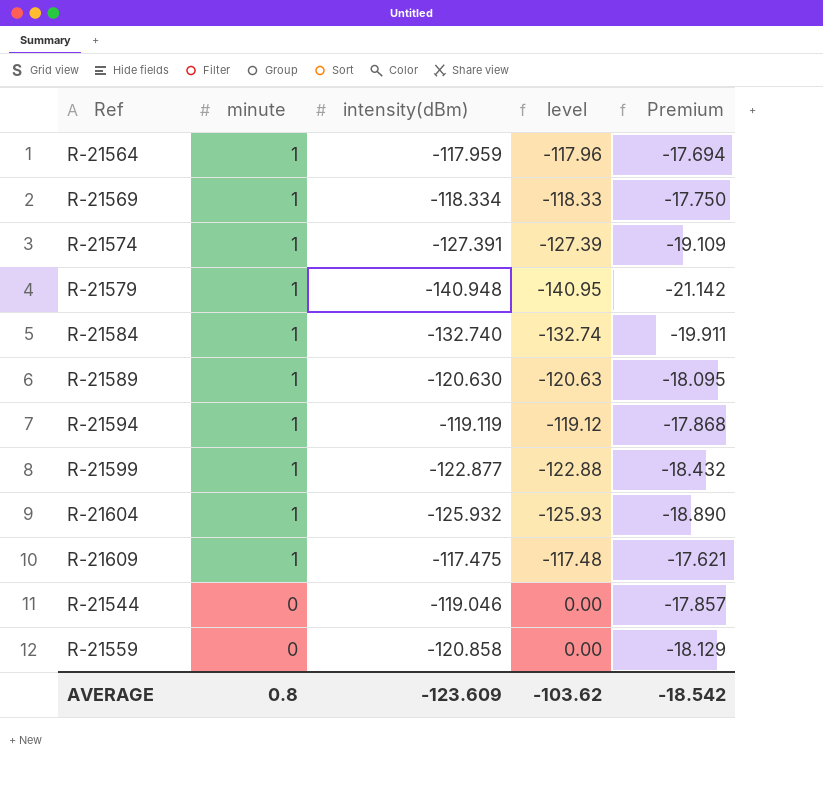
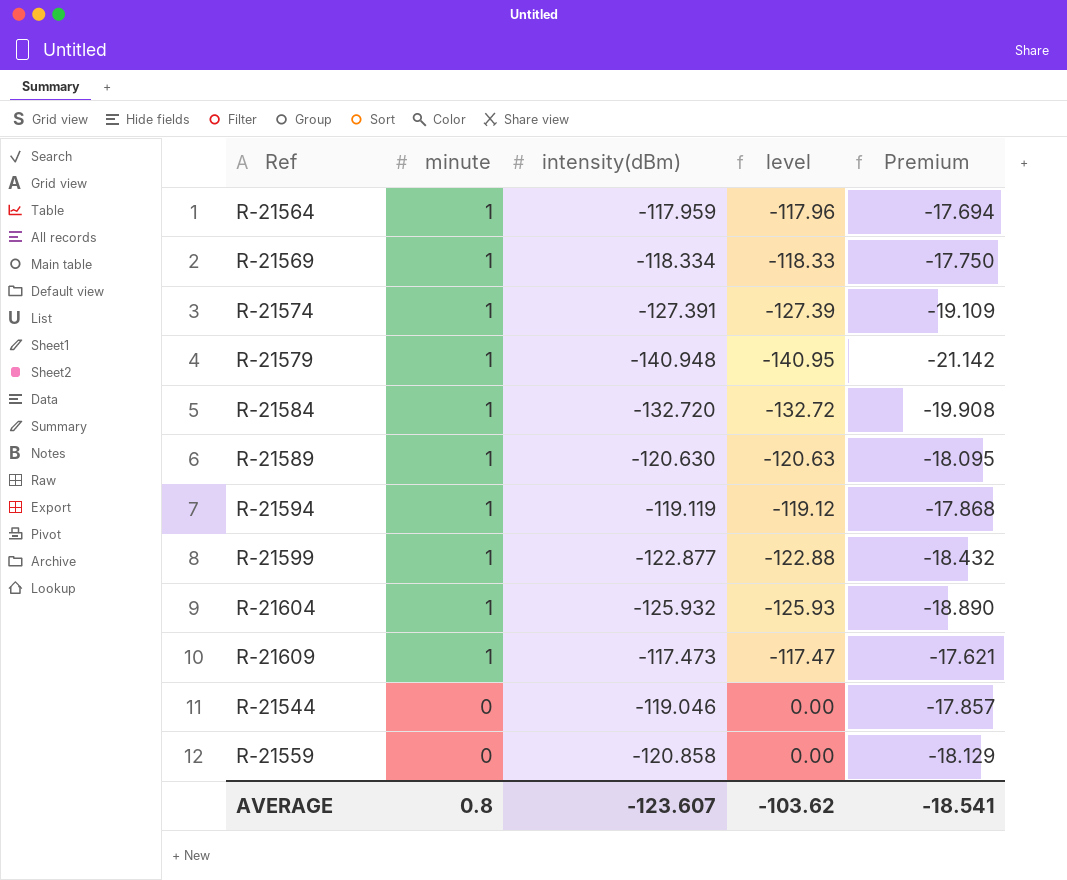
R-21584 | intensity(dBm): -132.740 -> -132.720
R-21584 | level: -132.74 -> -132.72
R-21584 | Premium: -19.911 -> -19.908
R-21609 | intensity(dBm): -117.475 -> -117.473
R-21609 | level: -117.48 -> -117.47
AVERAGE | intensity(dBm): -123.609 -> -123.607
AVERAGE | Premium: -18.542 -> -18.541

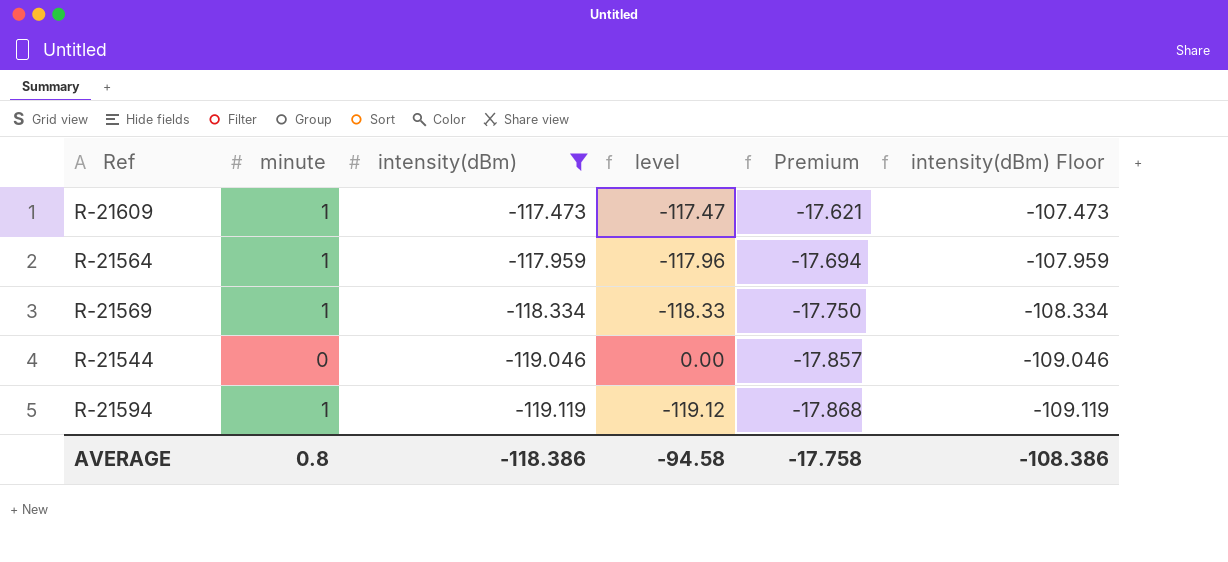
filter: none -> intensity(dBm) >= -119.119
row order: minute descending -> intensity(dBm) descending
column intensity(dBm) Floor | formula: none -> [intensity(dBm)] + 10
AVERAGE | intensity(dBm): -123.607 -> -118.386
AVERAGE | level: -103.62 -> -94.58
AVERAGE | Premium: -18.541 -> -17.758

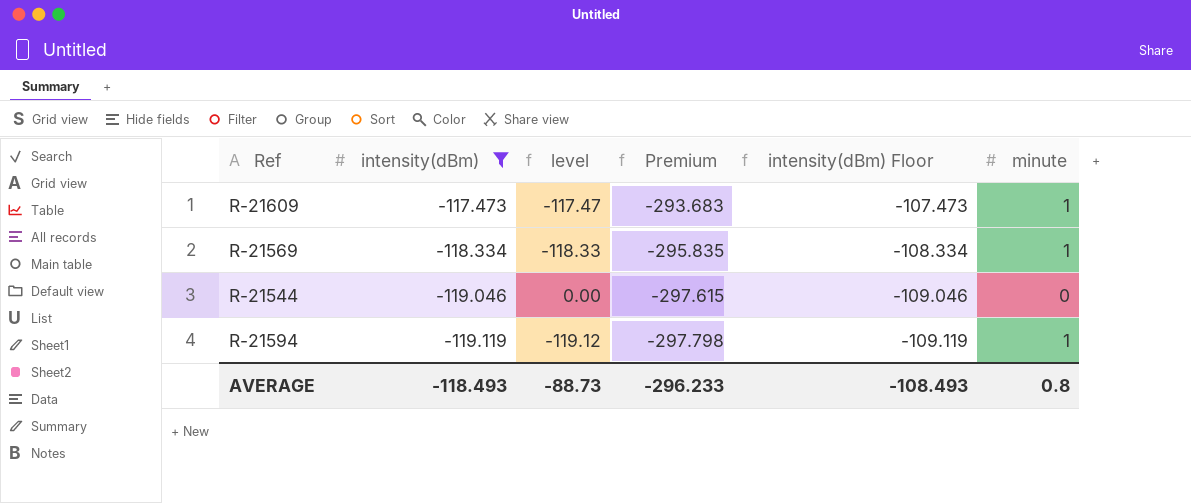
column Premium | formula: [intensity(dBm)] * 0.15 -> [intensity(dBm)] * 2.5
column minute | position: 2 -> 6
row R-21564: 1 | -117.959 | -117.96 | -17.694 | -107.959 -> none
AVERAGE | intensity(dBm): -118.386 -> -118.493
AVERAGE | level: -94.58 -> -88.73
AVERAGE | Premium: -17.758 -> -296.233
AVERAGE | intensity(dBm) Floor: -108.386 -> -108.493

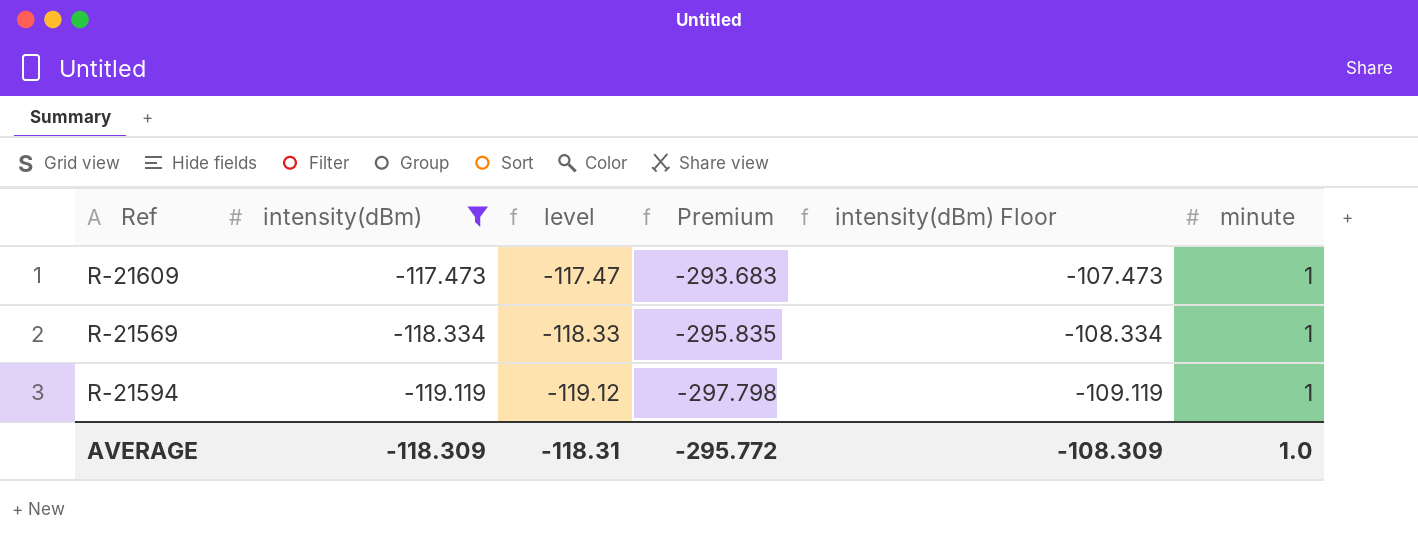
row R-21544: -119.046 | 0.00 | -297.615 | -109.046 | 0 -> none
AVERAGE | intensity(dBm): -118.493 -> -118.309
AVERAGE | level: -88.73 -> -118.31
AVERAGE | Premium: -296.233 -> -295.772
AVERAGE | intensity(dBm) Floor: -108.493 -> -108.309
AVERAGE | minute: 0.8 -> 1.0

